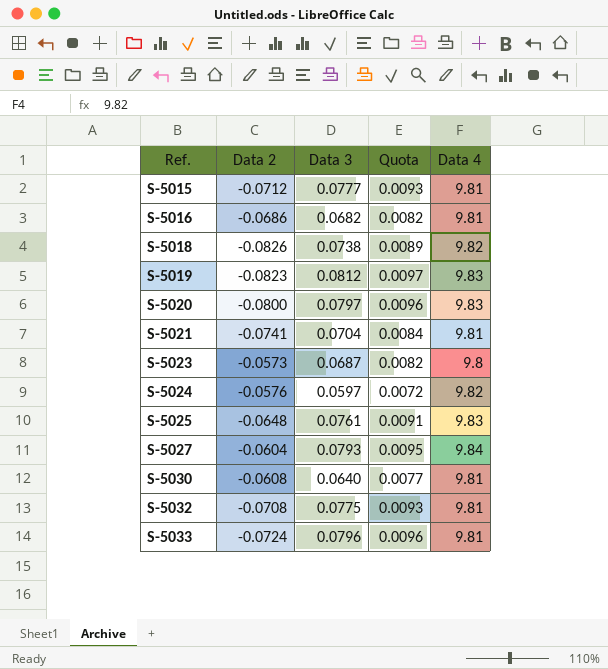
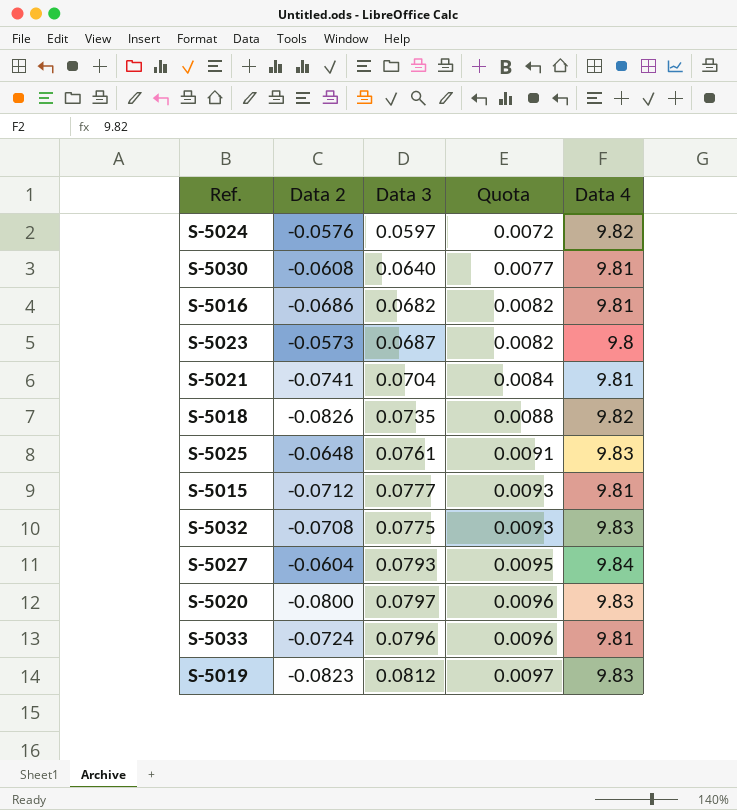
row order: Ref. ascending -> Quota ascending
S-5018 | Data 3: 0.0738 -> 0.0735
S-5018 | Quota: 0.0089 -> 0.0088
S-5032 | Data 4: 9.81 -> 9.83

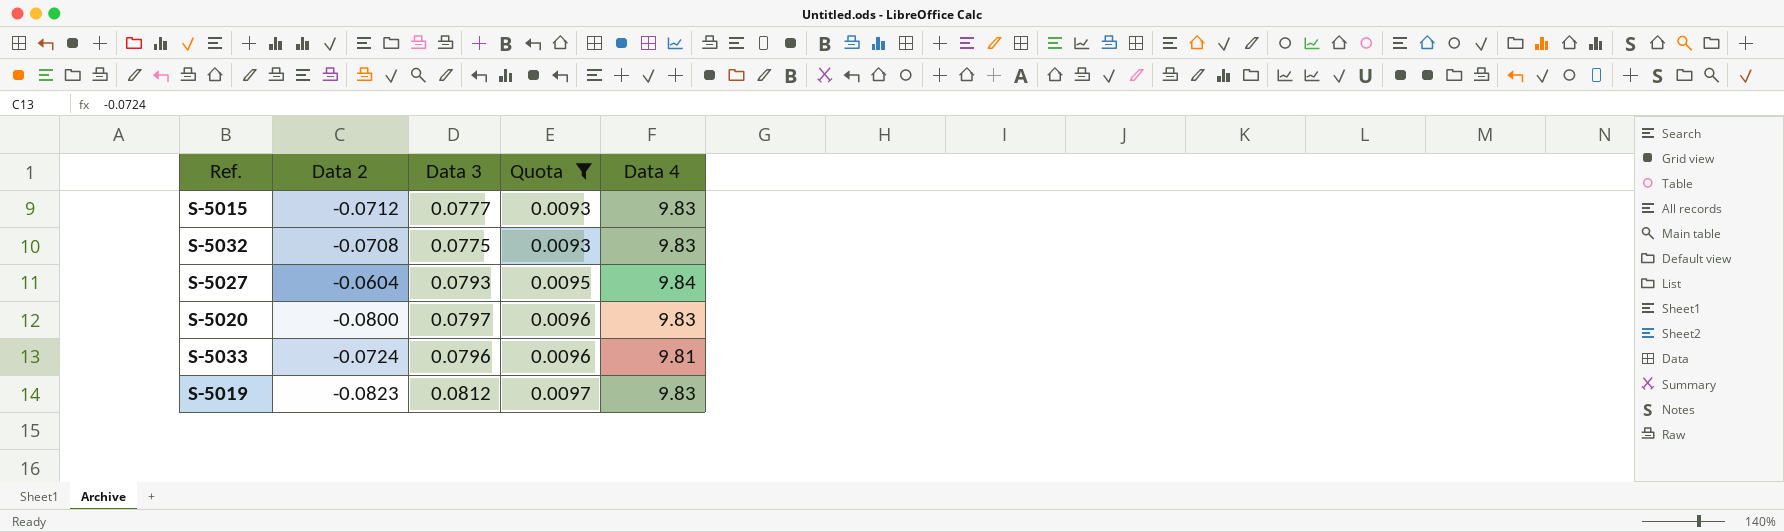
filter: none -> Quota >= 0.0093
S-5015 | Data 4: 9.81 -> 9.83

